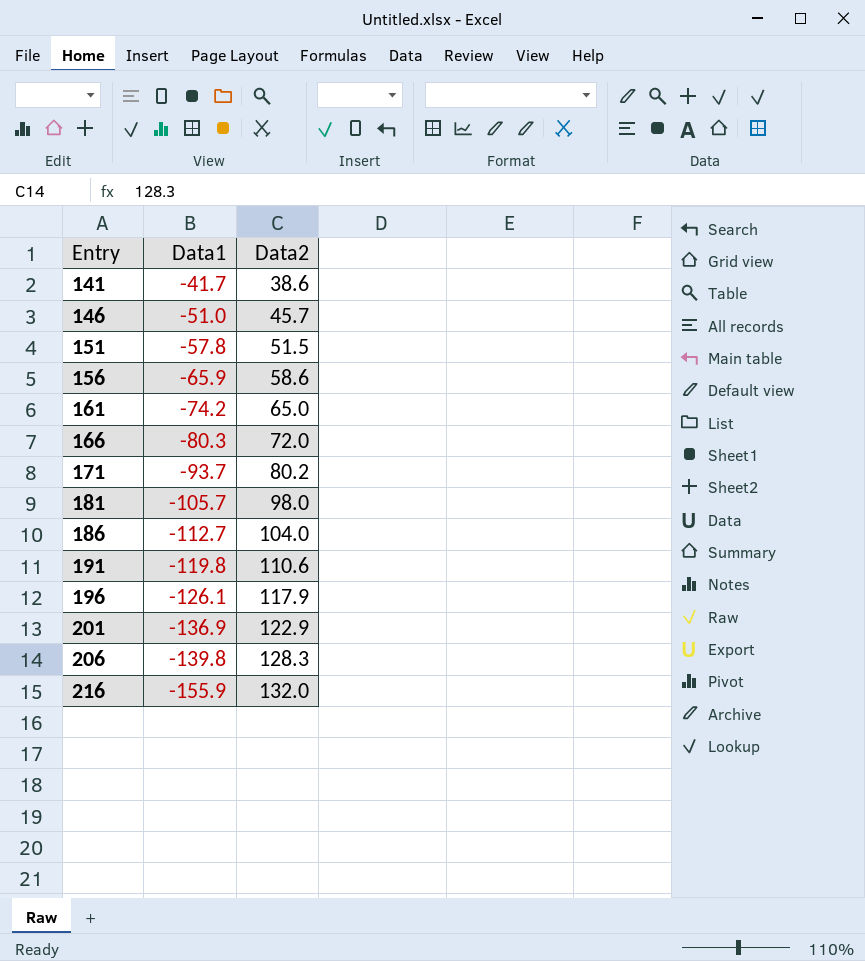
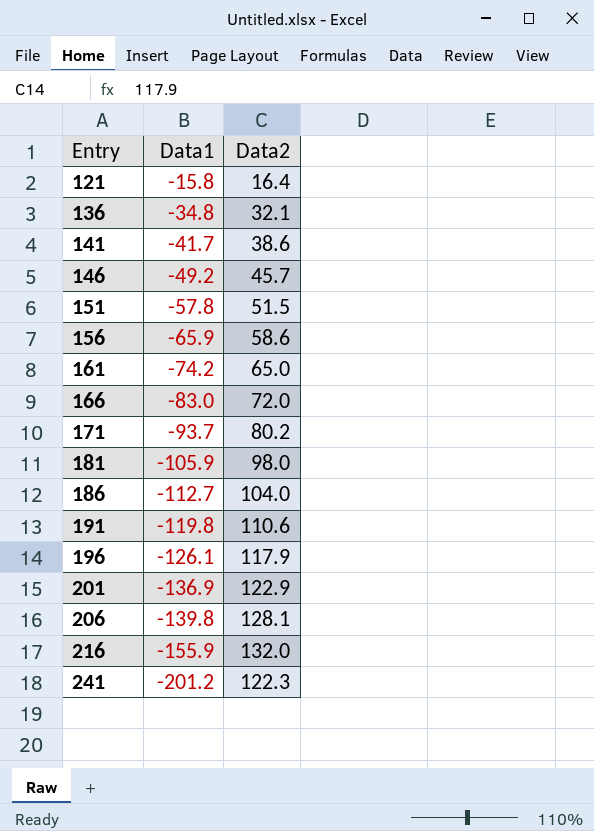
row 121: none -> -15.8 | 16.4
row 136: none -> -34.8 | 32.1
146 | Data1: -51.0 -> -49.2
166 | Data1: -80.3 -> -83.0
181 | Data1: -105.7 -> -105.9
206 | Data2: 128.3 -> 128.1
row 241: none -> -201.2 | 122.3

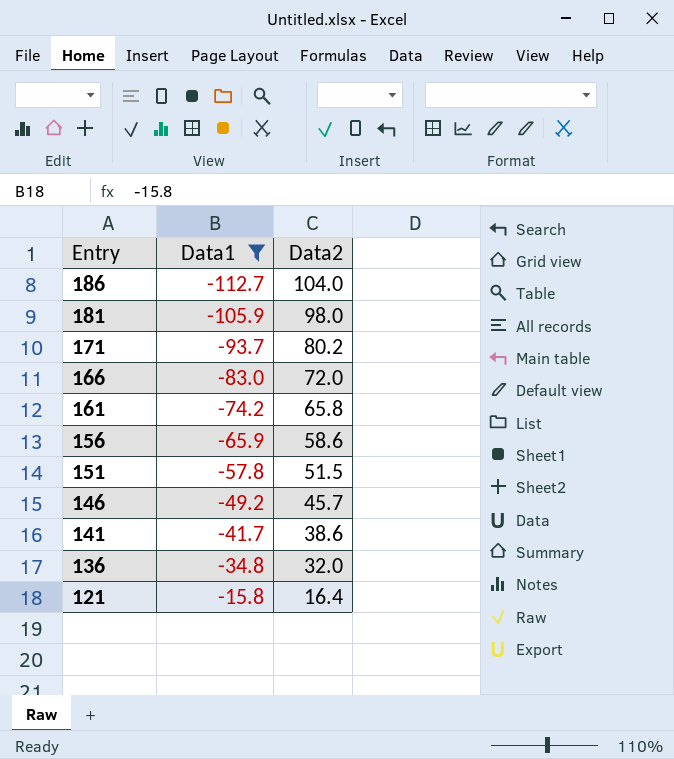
filter: none -> Data1 >= -112.7
row order: Entry ascending -> Entry descending
161 | Data2: 65.0 -> 65.8
136 | Data2: 32.1 -> 32.0

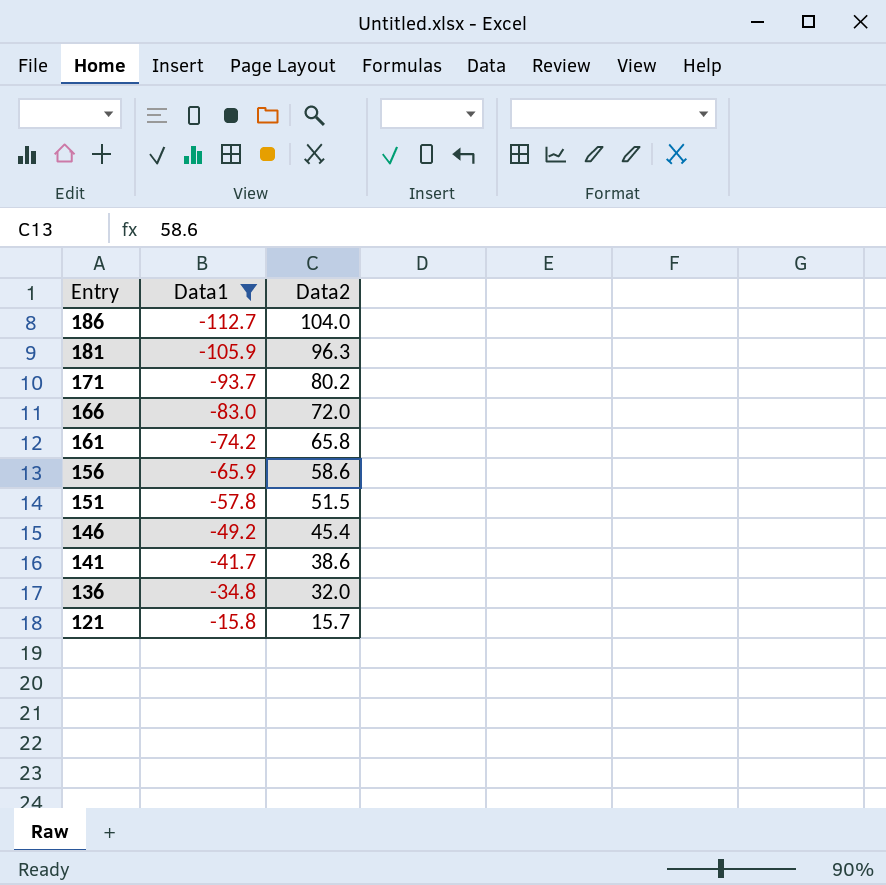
181 | Data2: 98.0 -> 96.3
146 | Data2: 45.7 -> 45.4
121 | Data2: 16.4 -> 15.7

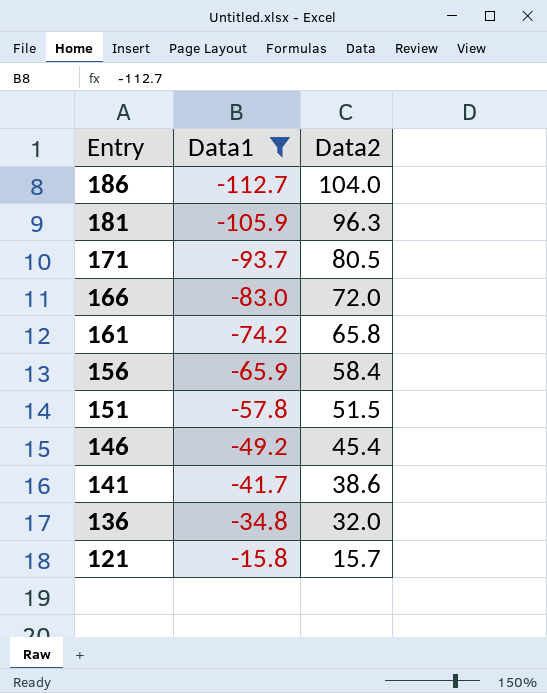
171 | Data2: 80.2 -> 80.5
156 | Data2: 58.6 -> 58.4

